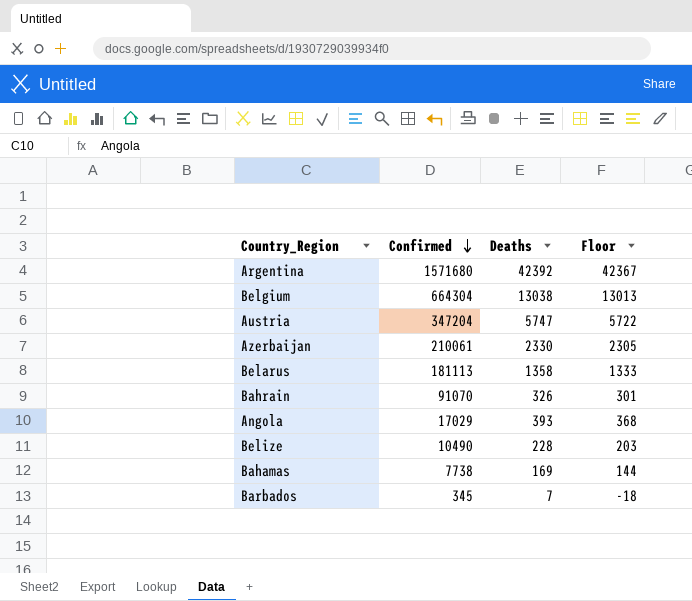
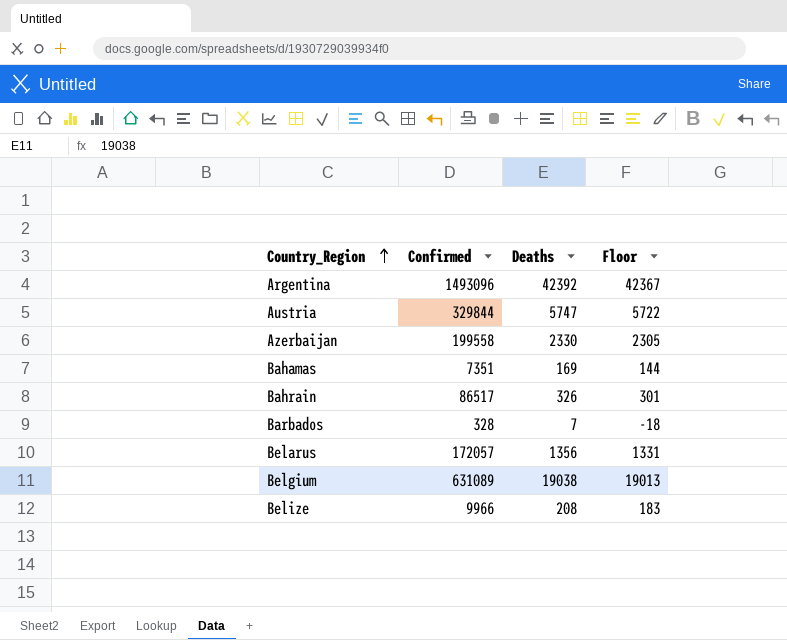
row order: Confirmed descending -> Country_Region ascending
row Angola: 17029 | 393 | 368 -> none
Argentina | Confirmed: 1571680 -> 1493096
Austria | Confirmed: 347204 -> 329844
Azerbaijan | Confirmed: 210061 -> 199558
Bahamas | Confirmed: 7738 -> 7351
Bahrain | Confirmed: 91070 -> 86517
Barbados | Confirmed: 345 -> 328
Belarus | Confirmed: 181113 -> 172057
Belarus | Deaths: 1358 -> 1356
Belarus | Floor: 1333 -> 1331
Belgium | Confirmed: 664304 -> 631089
Belgium | Deaths: 13038 -> 19038
Belgium | Floor: 13013 -> 19013
Belize | Confirmed: 10490 -> 9966
Belize | Deaths: 228 -> 208
Belize | Floor: 203 -> 183

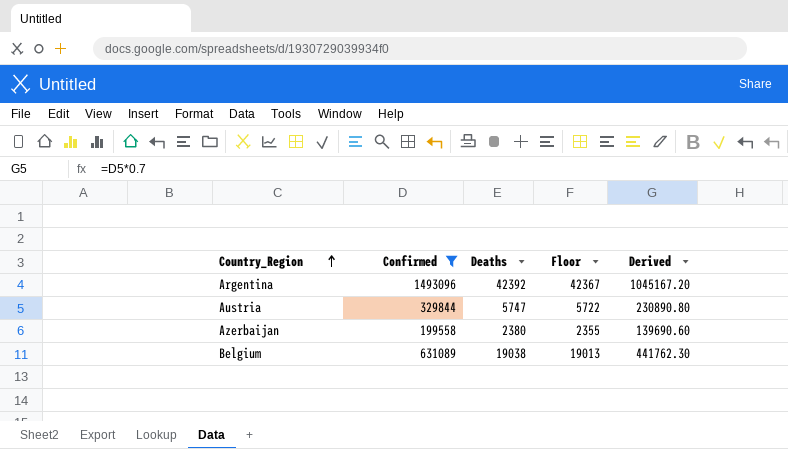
filter: none -> Confirmed >= 199558
column Derived | formula: none -> [Confirmed] * 0.7
Azerbaijan | Deaths: 2330 -> 2380
Azerbaijan | Floor: 2305 -> 2355

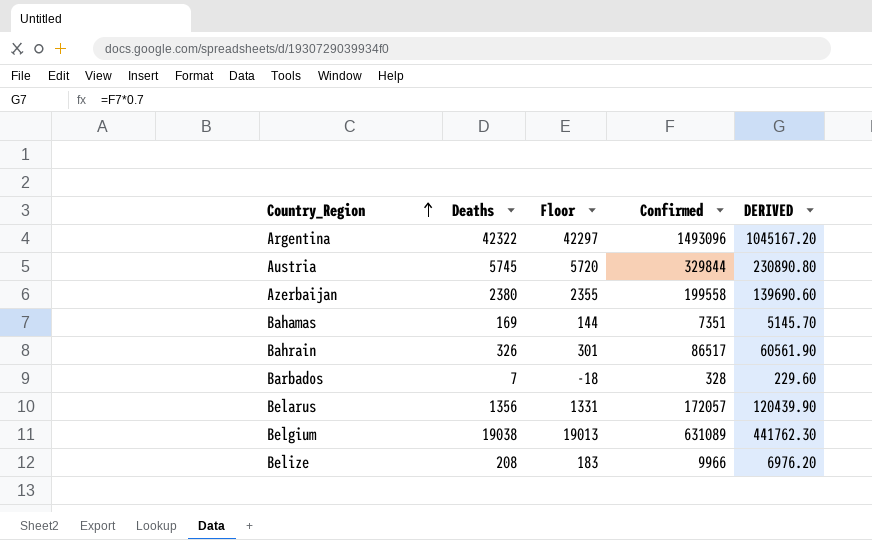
filter: Confirmed >= 199558 -> none
column Confirmed | position: 2 -> 4
column name: Derived -> DERIVED
Argentina | Deaths: 42392 -> 42322
Argentina | Floor: 42367 -> 42297
Austria | Deaths: 5747 -> 5745
Austria | Floor: 5722 -> 5720

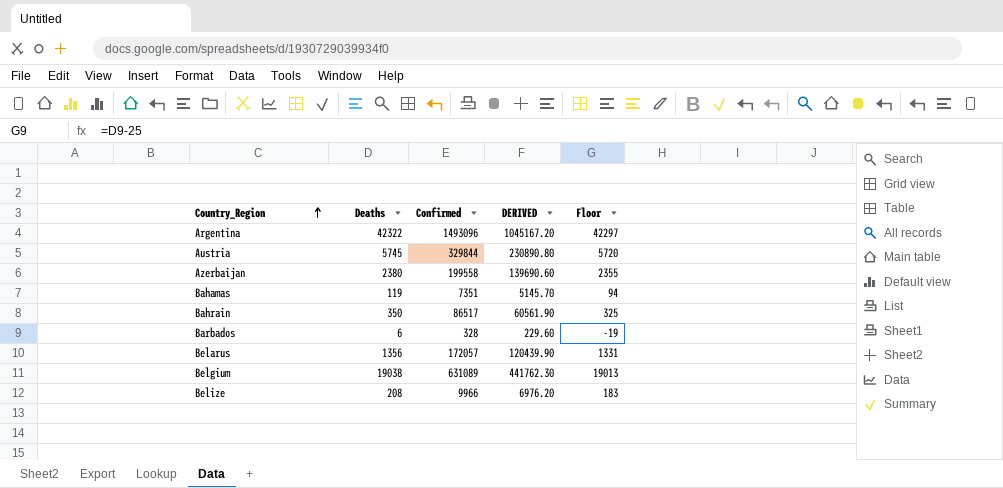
column Floor | position: 3 -> 5
Bahamas | Deaths: 169 -> 119
Bahamas | Floor: 144 -> 94
Bahrain | Deaths: 326 -> 350
Bahrain | Floor: 301 -> 325
Barbados | Deaths: 7 -> 6
Barbados | Floor: -18 -> -19

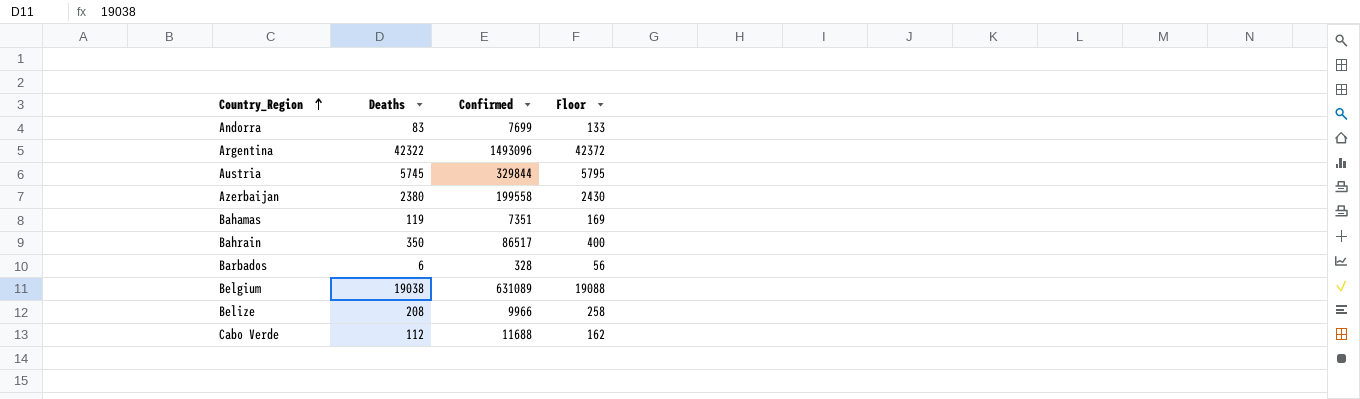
column DERIVED | formula: [Confirmed] * 0.7 -> none
column Floor | formula: [Deaths] - 25 -> [Deaths] + 50
row Belarus: 1356 | 172057 | 120439.90 | 1331 -> none
row Andorra: none -> 83 | 7699 | 133
row Cabo Verde: none -> 112 | 11688 | 162

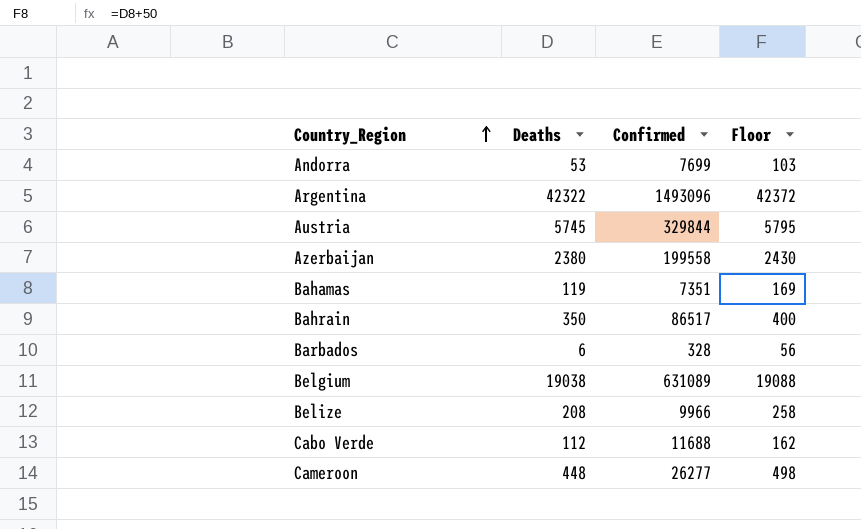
Andorra | Deaths: 83 -> 53
Andorra | Floor: 133 -> 103
row Cameroon: none -> 448 | 26277 | 498

